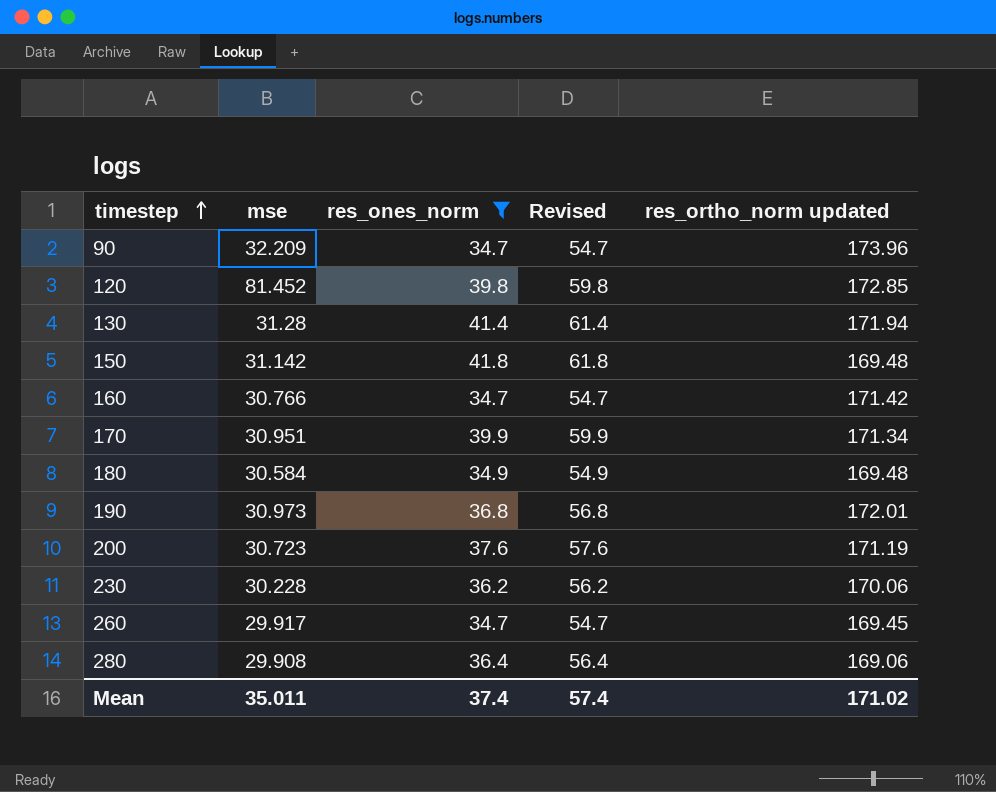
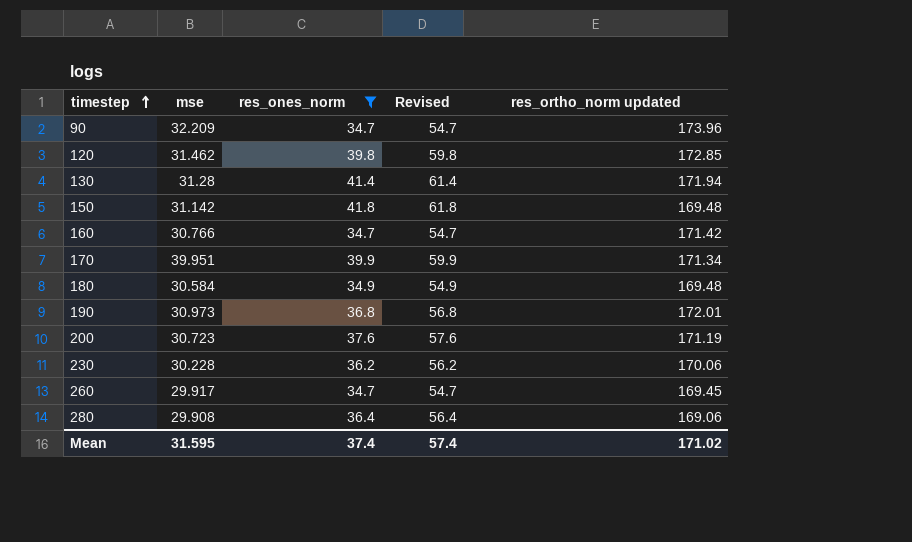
120 | mse: 81.452 -> 31.462
170 | mse: 30.951 -> 39.951
Mean | mse: 35.011 -> 31.595

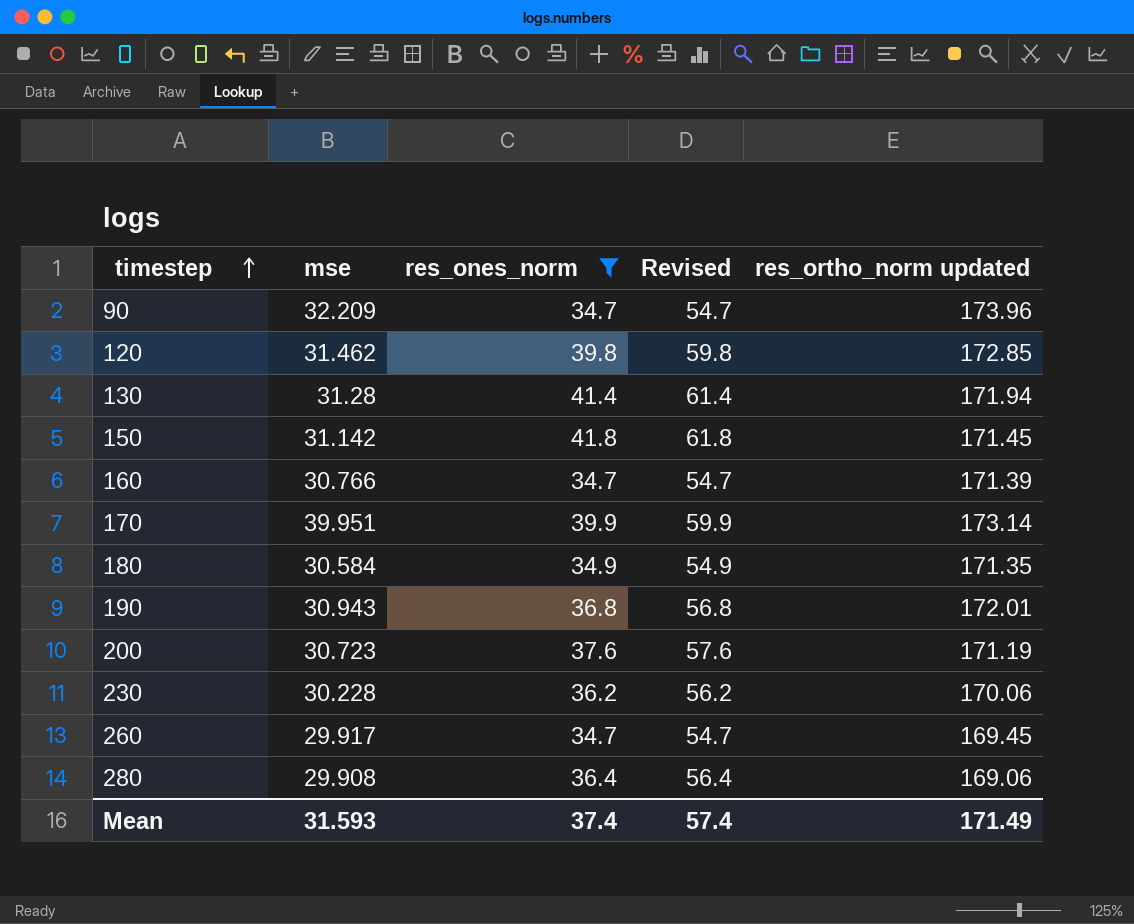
150 | res_ortho_norm updated: 169.48 -> 171.45
160 | res_ortho_norm updated: 171.42 -> 171.39
170 | res_ortho_norm updated: 171.34 -> 173.14
180 | res_ortho_norm updated: 169.48 -> 171.35
190 | mse: 30.973 -> 30.943
Mean | mse: 31.595 -> 31.593
Mean | res_ortho_norm updated: 171.02 -> 171.49

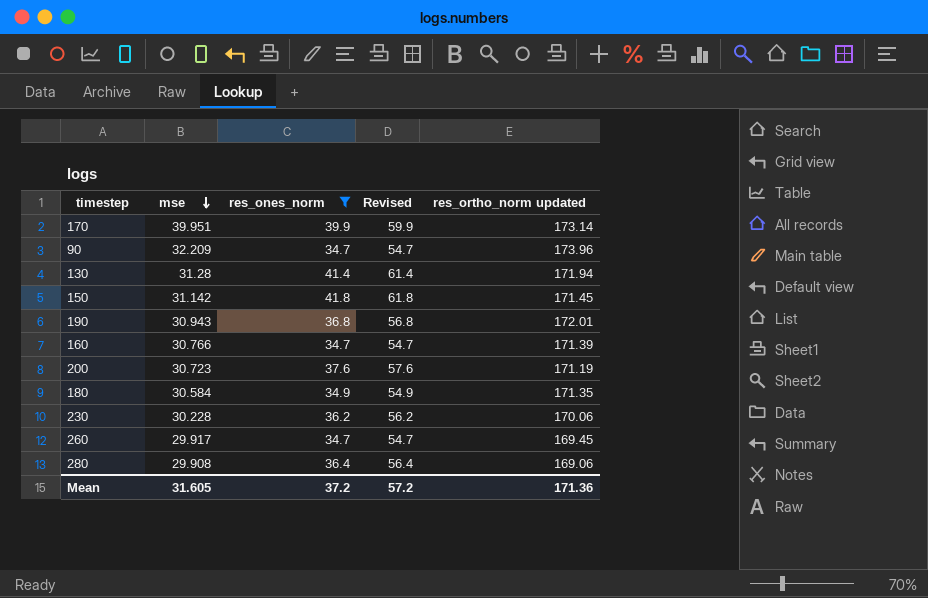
row order: timestep ascending -> mse descending
row 120: 31.462 | 39.8 | 59.8 | 172.85 -> none
Mean | mse: 31.593 -> 31.605
Mean | res_ones_norm: 37.4 -> 37.2
Mean | Revised: 57.4 -> 57.2
Mean | res_ortho_norm updated: 171.49 -> 171.36

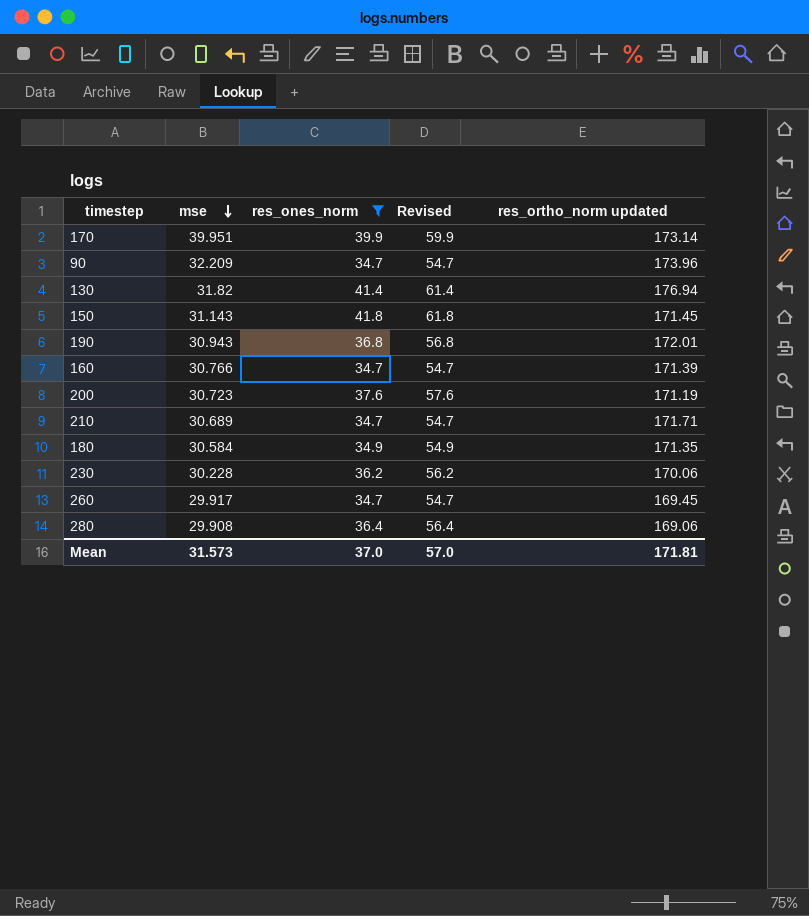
130 | mse: 31.28 -> 31.82
130 | res_ortho_norm updated: 171.94 -> 176.94
150 | mse: 31.142 -> 31.143
row 210: none -> 30.689 | 34.7 | 54.7 | 171.71
Mean | mse: 31.605 -> 31.573
Mean | res_ones_norm: 37.2 -> 37.0
Mean | Revised: 57.2 -> 57.0
Mean | res_ortho_norm updated: 171.36 -> 171.81

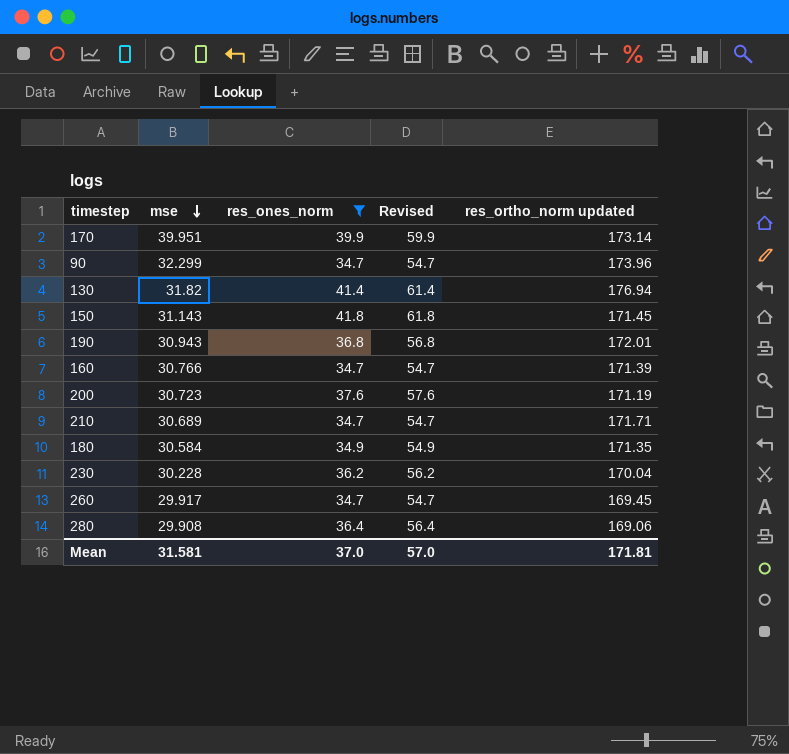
90 | mse: 32.209 -> 32.299
230 | res_ortho_norm updated: 170.06 -> 170.04
Mean | mse: 31.573 -> 31.581

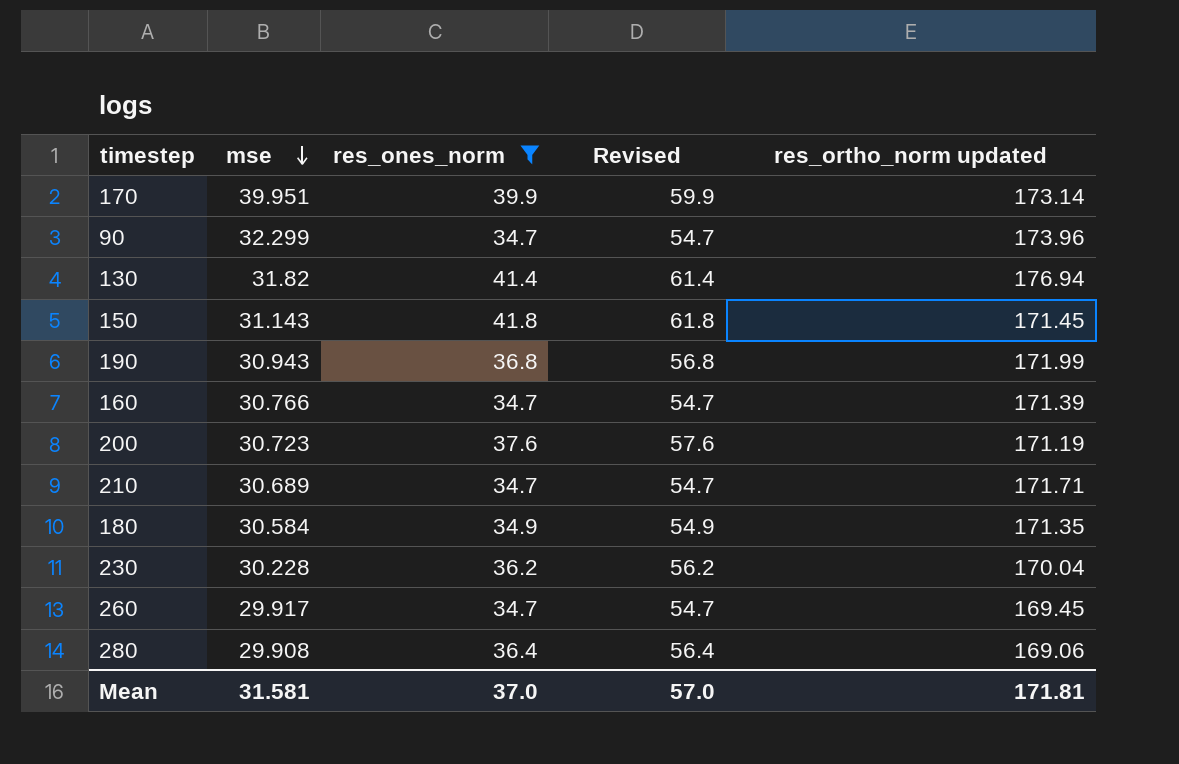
190 | res_ortho_norm updated: 172.01 -> 171.99

